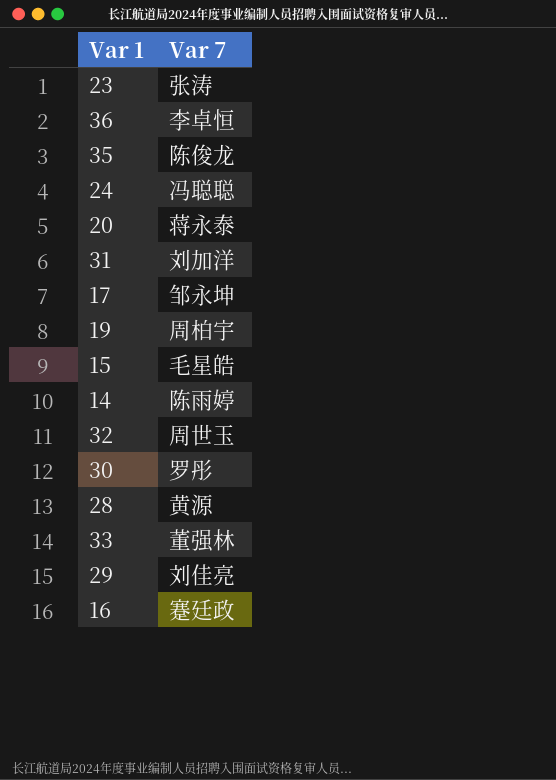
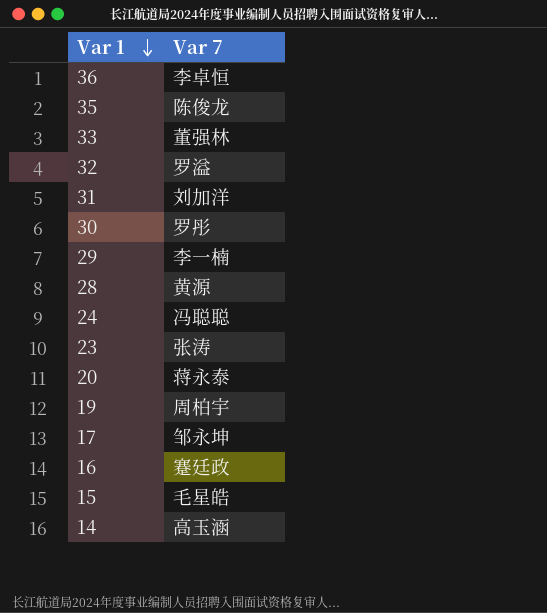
row order: none -> Var 1 descending
32 | Var 7: 周世玉 -> 罗溢
29 | Var 7: 刘佳亮 -> 李一楠
14 | Var 7: 陈雨婷 -> 高玉涵

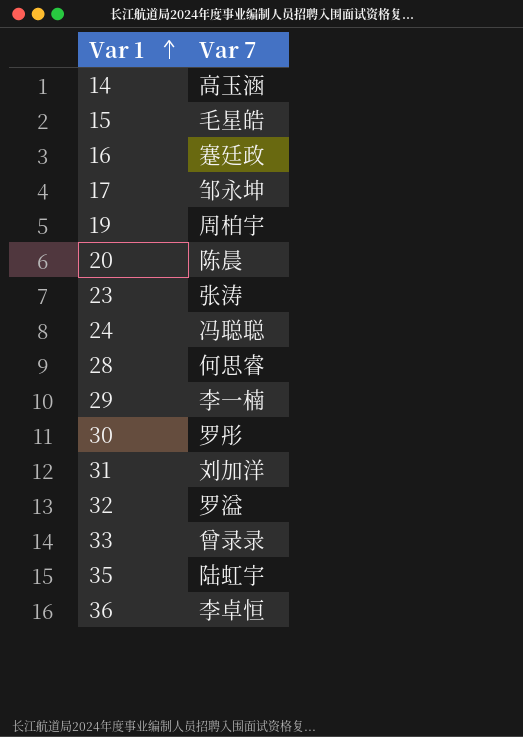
row order: Var 1 descending -> Var 1 ascending
20 | Var 7: 蒋永泰 -> 陈晨
28 | Var 7: 黄源 -> 何思睿
33 | Var 7: 董强林 -> 曾录录
35 | Var 7: 陈俊龙 -> 陆虹宇

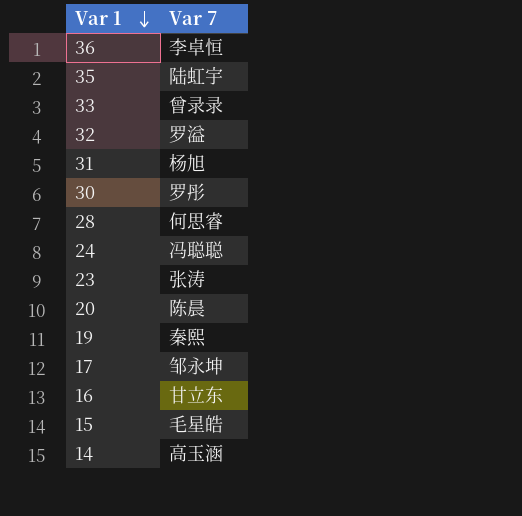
row order: Var 1 ascending -> Var 1 descending
row 29: 李一楠 -> none
31 | Var 7: 刘加洋 -> 杨旭
19 | Var 7: 周柏宇 -> 秦熙
16 | Var 7: 蹇廷政 -> 甘立东

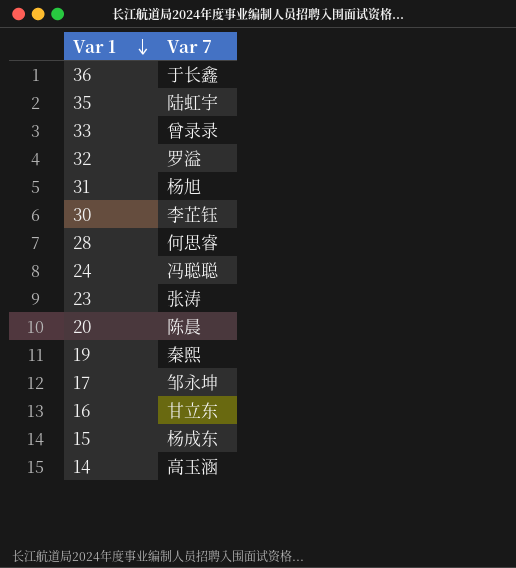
36 | Var 7: 李卓恒 -> 于长鑫
30 | Var 7: 罗彤 -> 李芷钰
15 | Var 7: 毛星皓 -> 杨成东

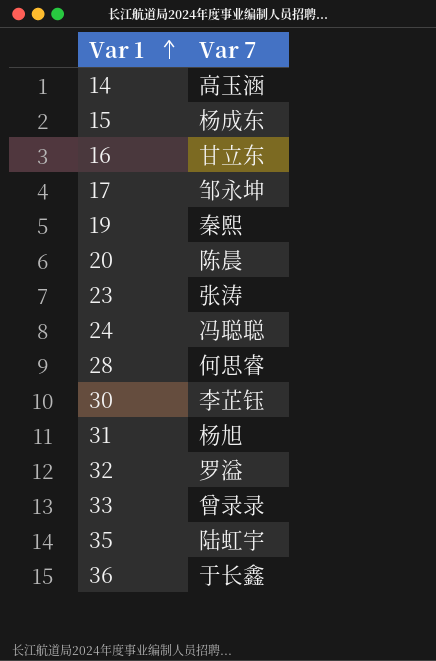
row order: Var 1 descending -> Var 1 ascending

